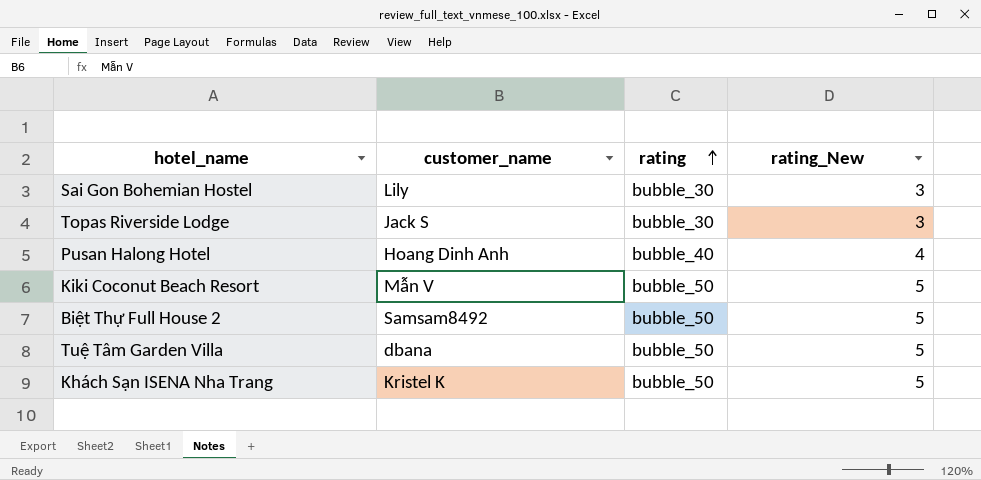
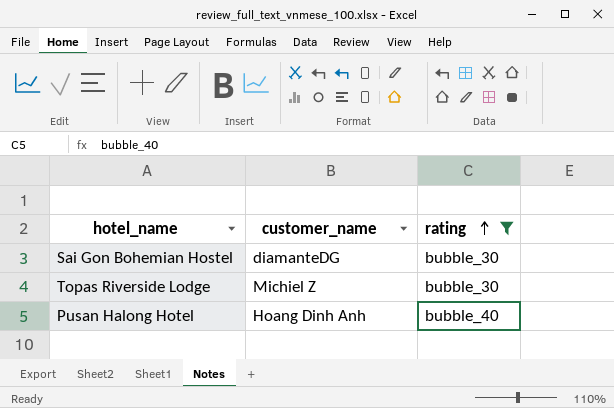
filter: none -> rating != bubble_50
column rating_New | position: 4 -> none
Sai Gon Bohemian Hostel | customer_name: Lily -> diamanteDG
Topas Riverside Lodge | customer_name: Jack S -> Michiel Z

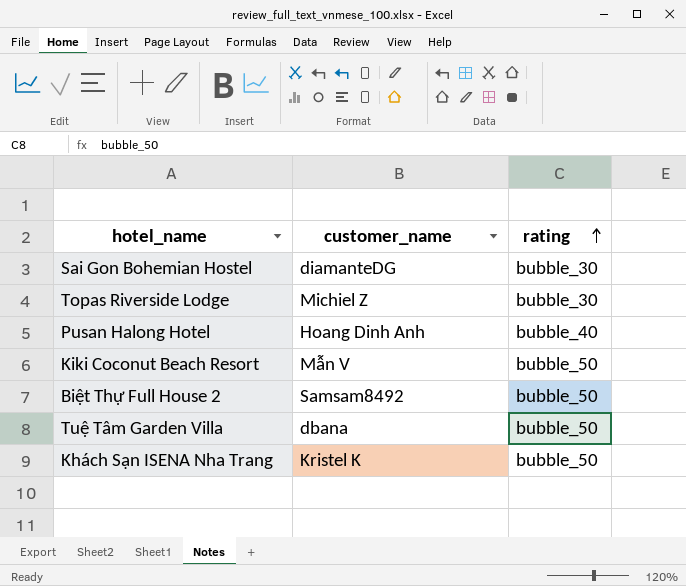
filter: rating != bubble_50 -> none

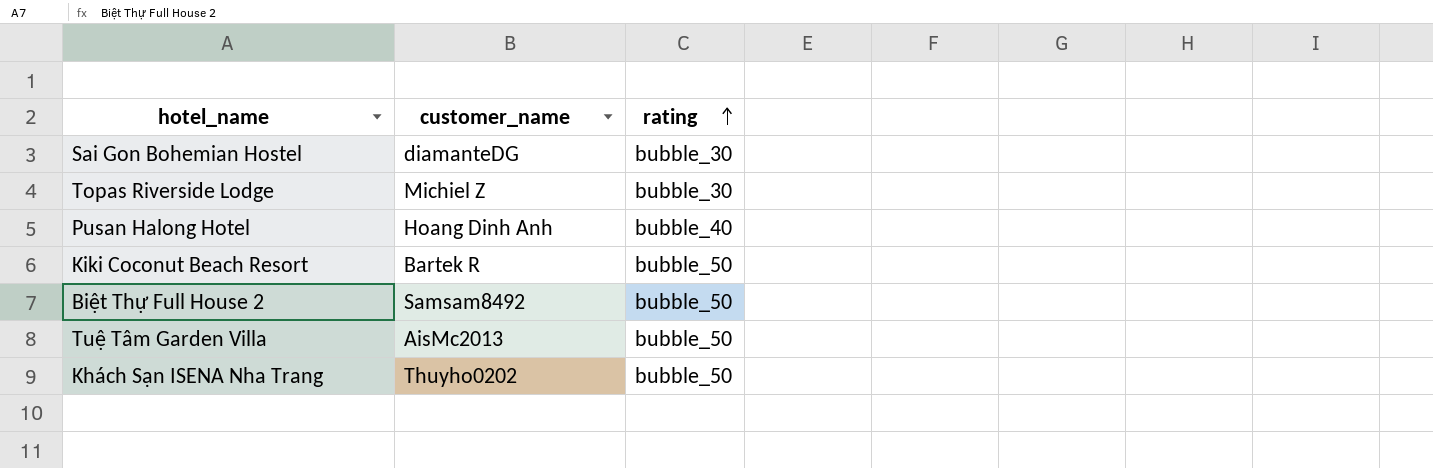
Kiki Coconut Beach Resort | customer_name: Mẫn V -> Bartek R
Tuệ Tâm Garden Villa | customer_name: dbana -> AisMc2013
Khách Sạn ISENA Nha Trang | customer_name: Kristel K -> Thuyho0202

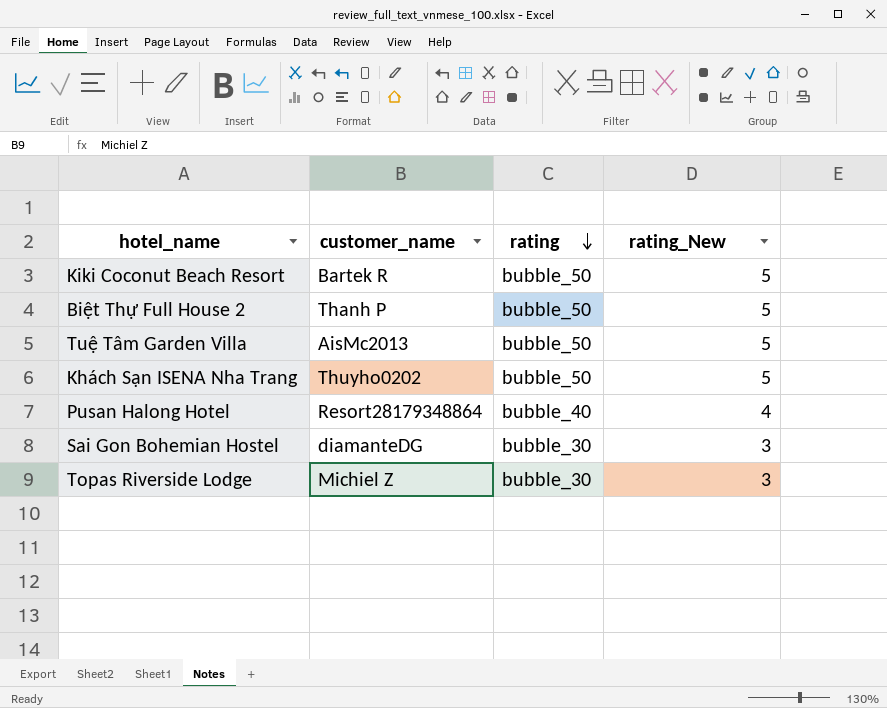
row order: rating ascending -> rating descending
column rating_New | position: none -> 4
Biệt Thự Full House 2 | customer_name: Samsam8492 -> Thanh P
Pusan Halong Hotel | customer_name: Hoang Dinh Anh -> Resort28179348864

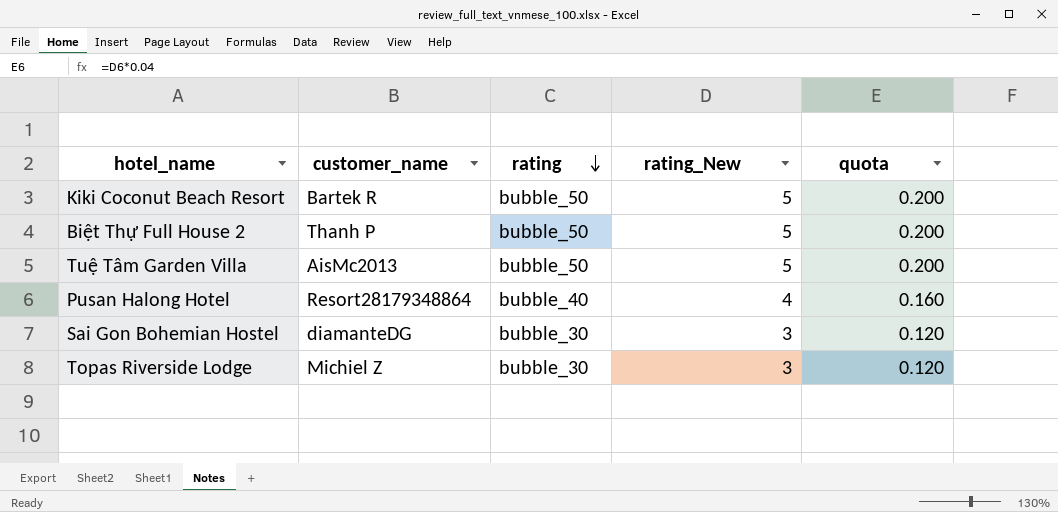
column quota | formula: none -> [rating_New] * 0.04
row Khách Sạn ISENA Nha Trang: Thuyho0202 | bubble_50 | 5 -> none

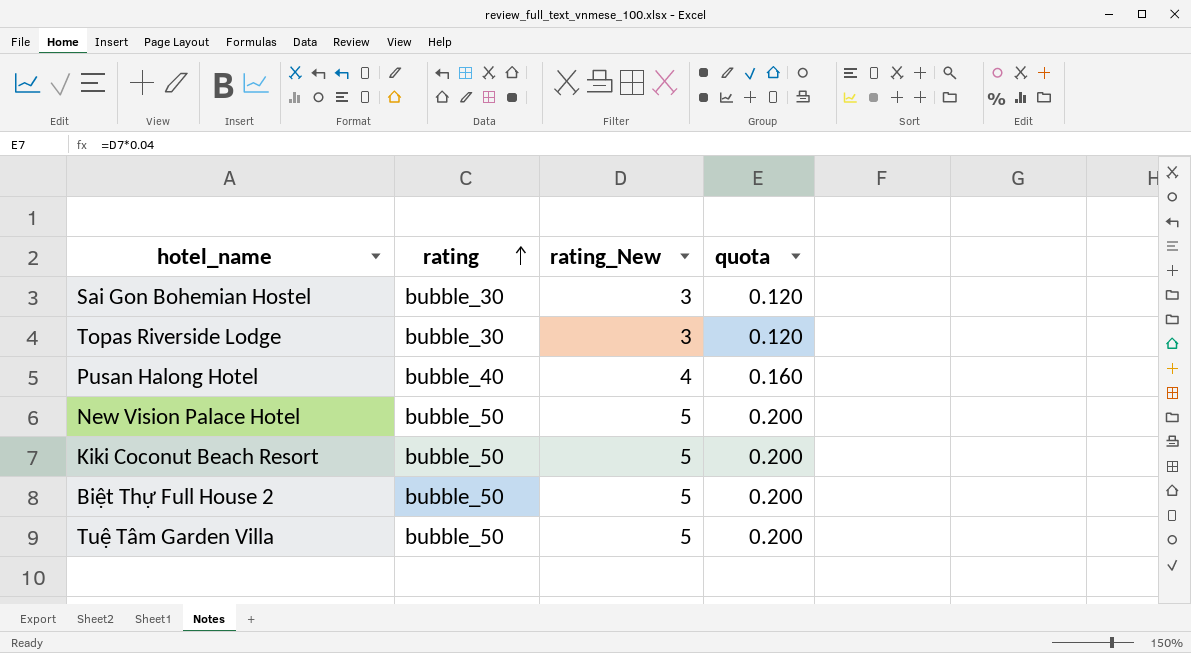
row order: rating descending -> rating ascending
column customer_name | position: 2 -> none
row New Vision Palace Hotel: none -> bubble_50 | 5 | 0.200

